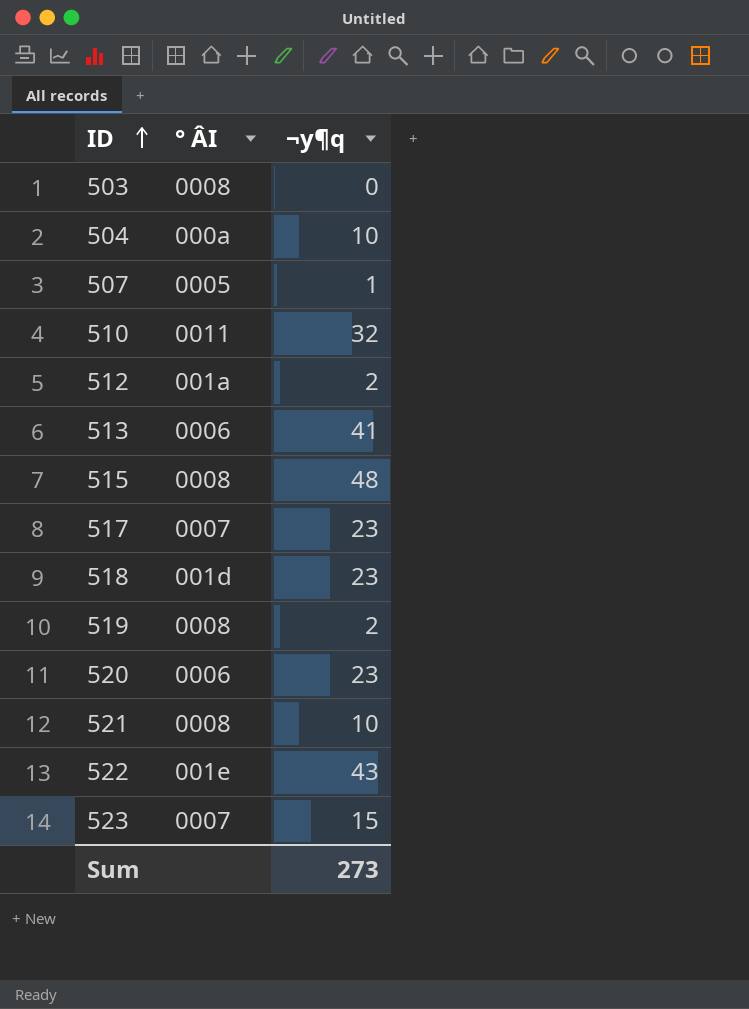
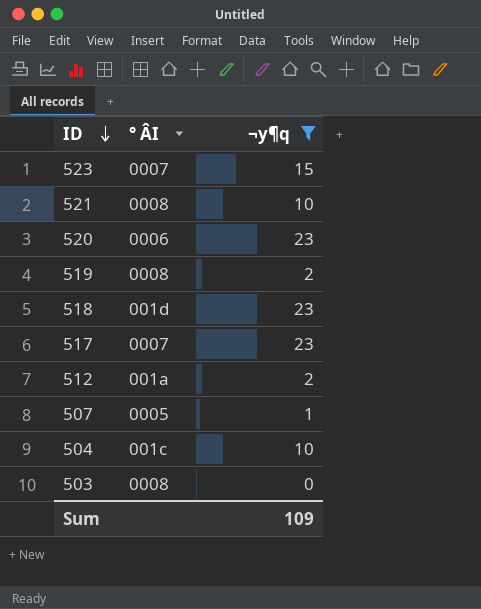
filter: none -> ¬y¶q <= 23
row order: ID ascending -> ID descending
504 | ° ÂI: 000a -> 001c
Sum | ¬y¶q: 273 -> 109

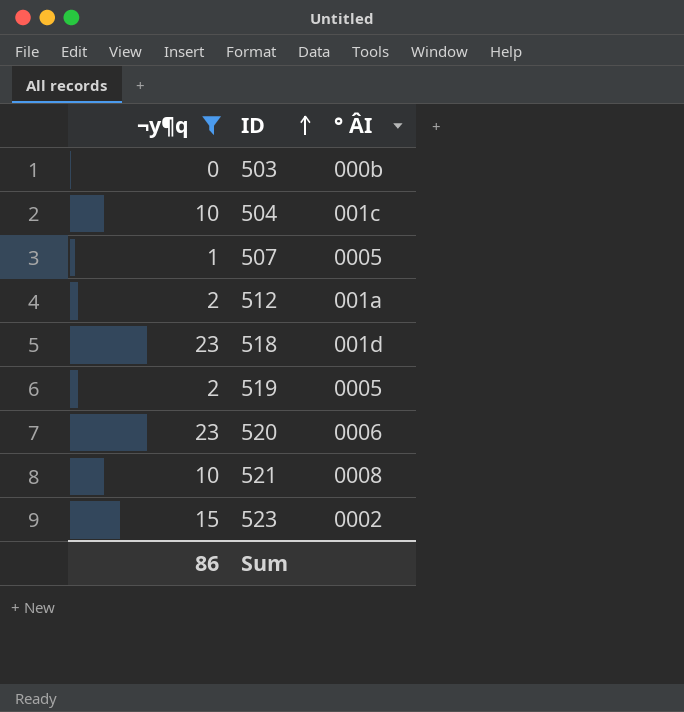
row order: ID descending -> ID ascending
column ¬y¶q | position: 3 -> 1
row 517: 0007 | 23 -> none
503 | ° ÂI: 0008 -> 000b
519 | ° ÂI: 0008 -> 0005
523 | ° ÂI: 0007 -> 0002
Sum | ¬y¶q: 109 -> 86

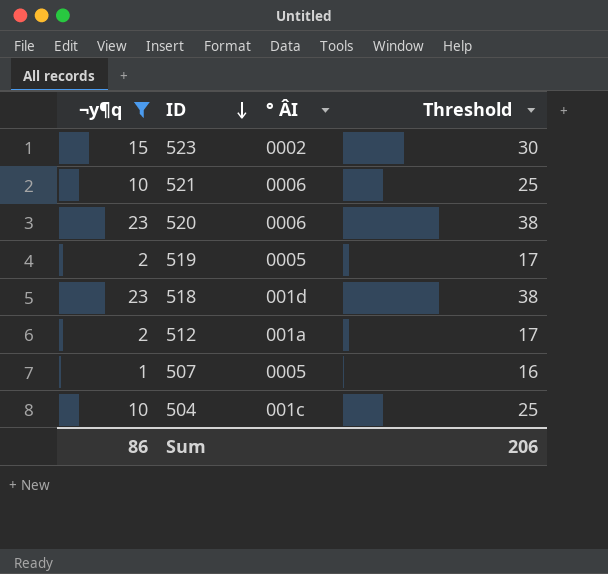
row order: ID ascending -> ID descending
column Threshold | formula: none -> [¬y¶q] + 15
row 503: 0 | 000b -> none
521 | ° ÂI: 0008 -> 0006

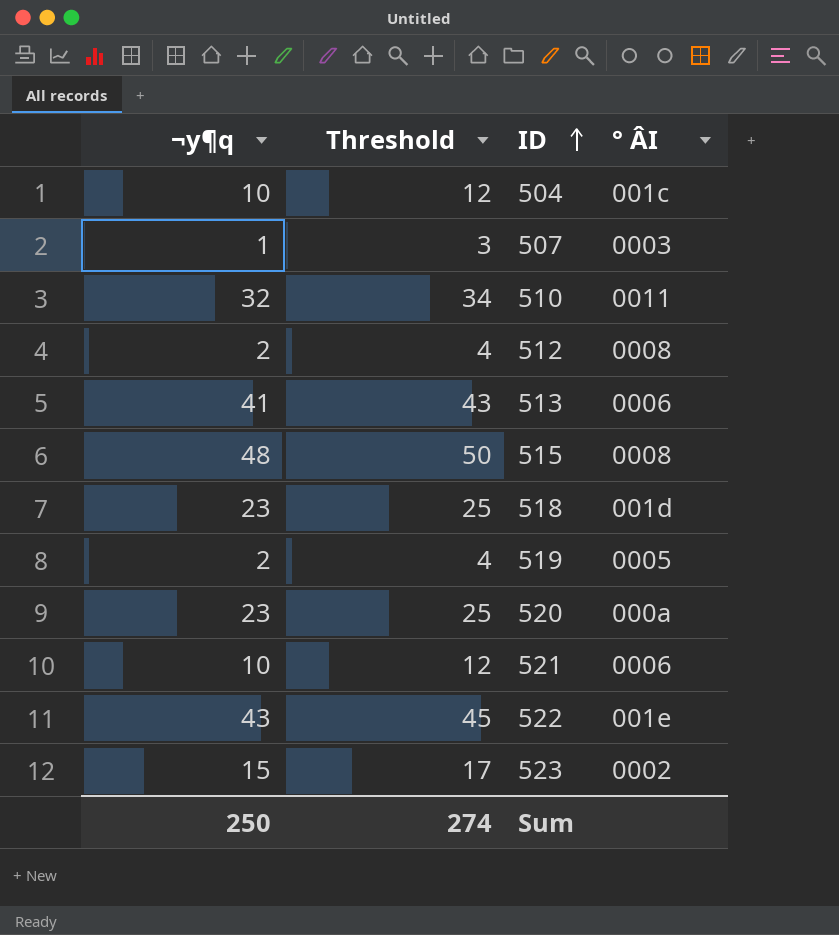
filter: ¬y¶q <= 23 -> none
row order: ID descending -> ID ascending
column Threshold | formula: [¬y¶q] + 15 -> [¬y¶q] + 2
column Threshold | position: 4 -> 2
507 | ° ÂI: 0005 -> 0003
512 | ° ÂI: 001a -> 0008
520 | ° ÂI: 0006 -> 000a
Sum | ¬y¶q: 86 -> 250
Sum | Threshold: 206 -> 274

